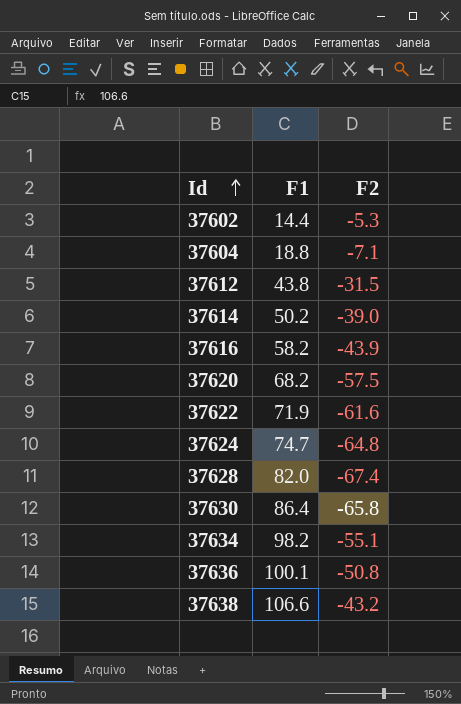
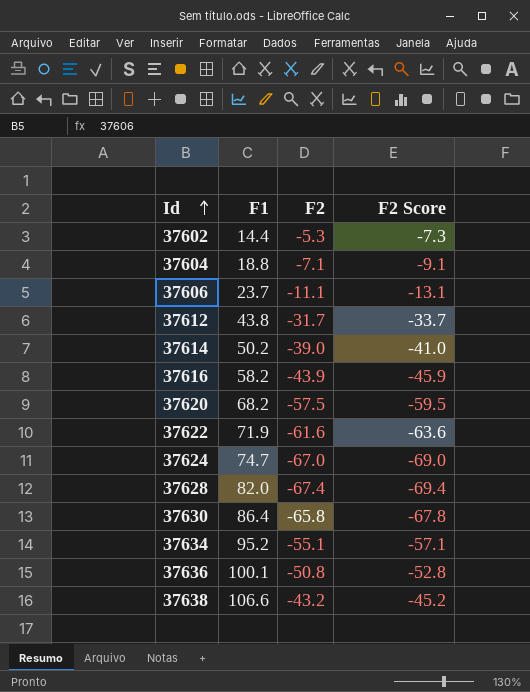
column F2 Score | formula: none -> [F2] - 2
row 37606: none -> 23.7 | -11.1 | -13.1
37612 | F2: -31.5 -> -31.7
37624 | F2: -64.8 -> -67.0
37634 | F1: 98.2 -> 95.2

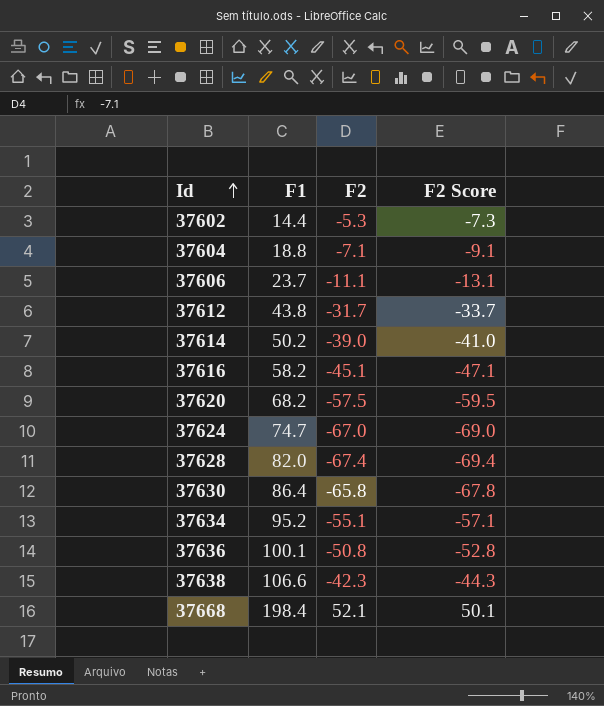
row 37622: 71.9 | -61.6 | -63.6 -> none
37616 | F2: -43.9 -> -45.1
37616 | F2 Score: -45.9 -> -47.1
37638 | F2: -43.2 -> -42.3
37638 | F2 Score: -45.2 -> -44.3
row 37668: none -> 198.4 | 52.1 | 50.1

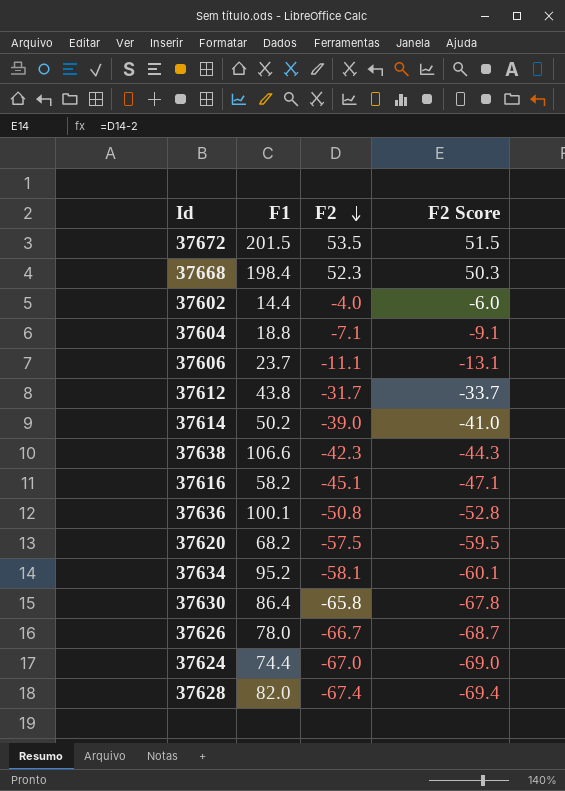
row order: Id ascending -> F2 descending
row 37672: none -> 201.5 | 53.5 | 51.5
37668 | F2: 52.1 -> 52.3
37668 | F2 Score: 50.1 -> 50.3
37602 | F2: -5.3 -> -4.0
37602 | F2 Score: -7.3 -> -6.0
37634 | F2: -55.1 -> -58.1
37634 | F2 Score: -57.1 -> -60.1
row 37626: none -> 78.0 | -66.7 | -68.7
37624 | F1: 74.7 -> 74.4

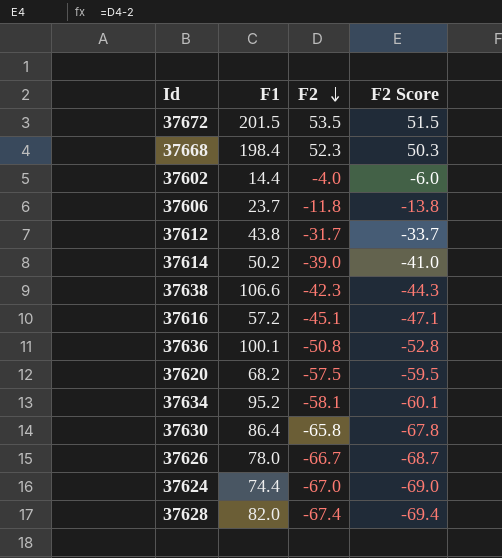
row 37604: 18.8 | -7.1 | -9.1 -> none
37606 | F2: -11.1 -> -11.8
37606 | F2 Score: -13.1 -> -13.8
37616 | F1: 58.2 -> 57.2

